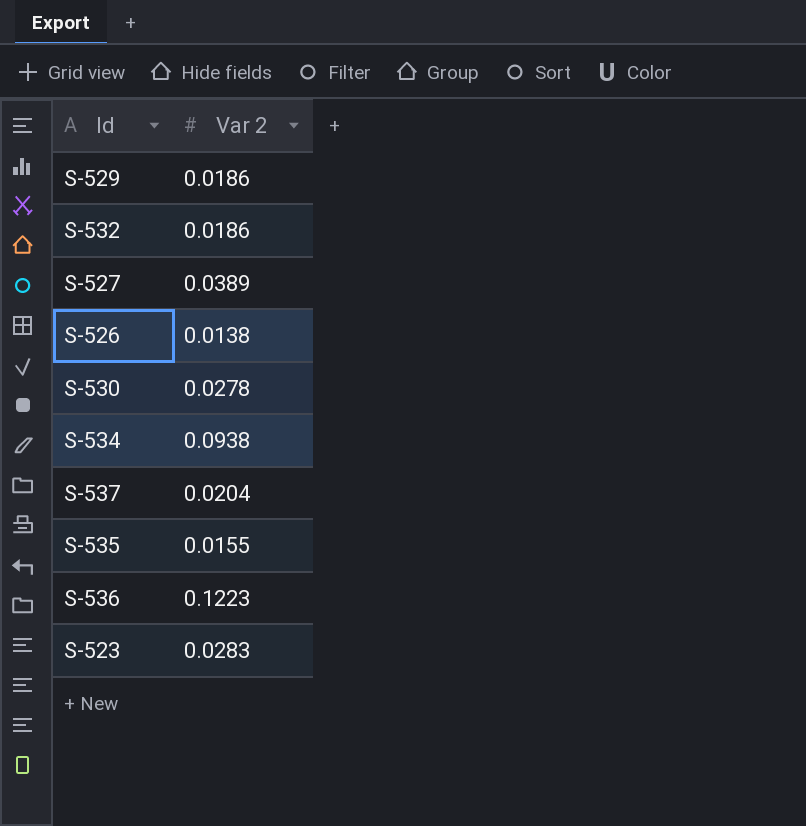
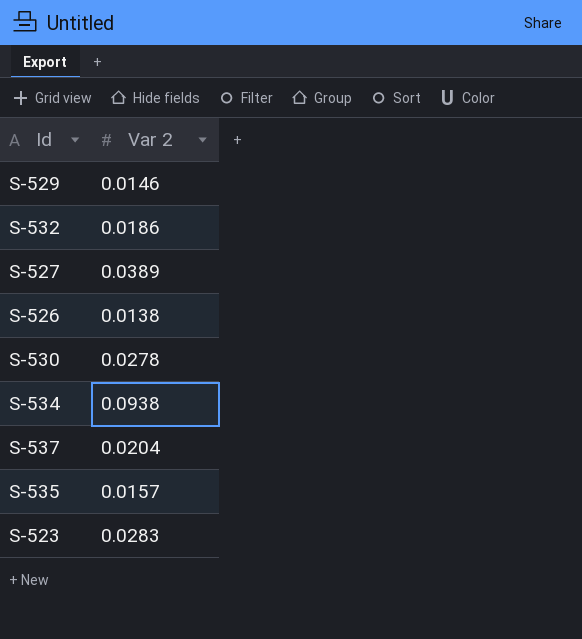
row S-536: 0.1223 -> none
S-529 | Var 2: 0.0186 -> 0.0146
S-535 | Var 2: 0.0155 -> 0.0157

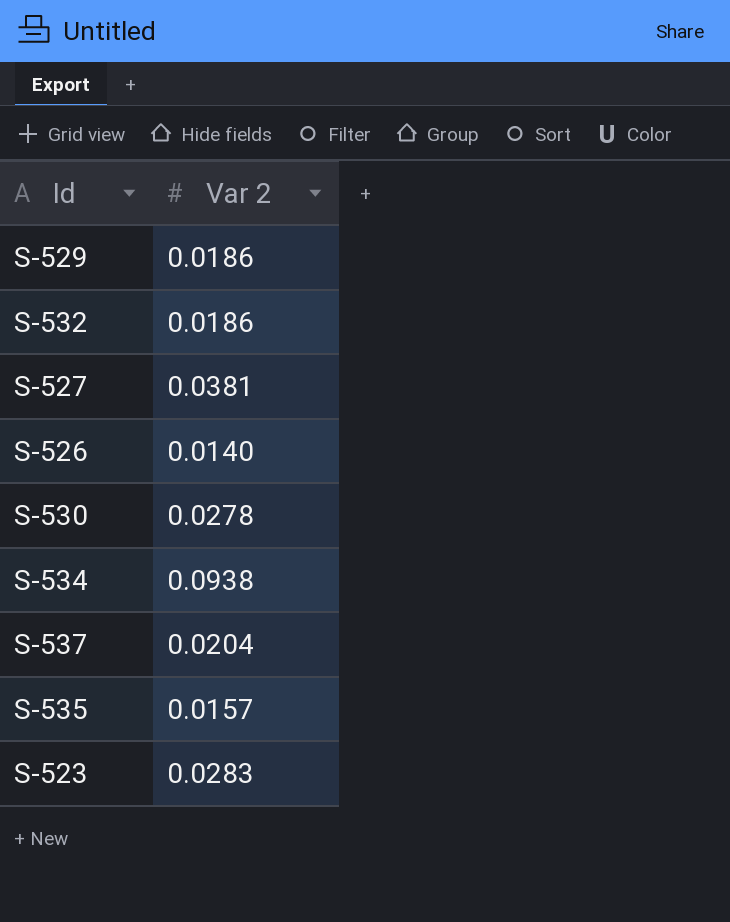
S-529 | Var 2: 0.0146 -> 0.0186
S-527 | Var 2: 0.0389 -> 0.0381
S-526 | Var 2: 0.0138 -> 0.0140

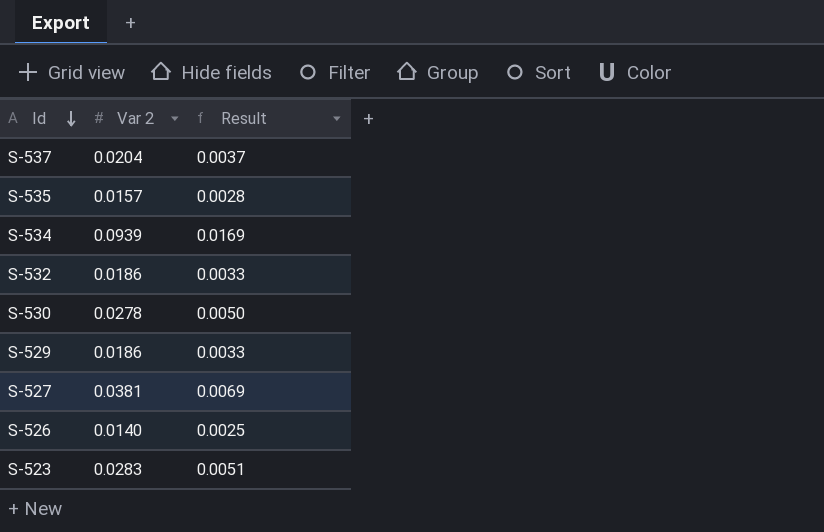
row order: none -> Id descending
column Result | formula: none -> [Var 2] * 0.18
S-534 | Var 2: 0.0938 -> 0.0939

